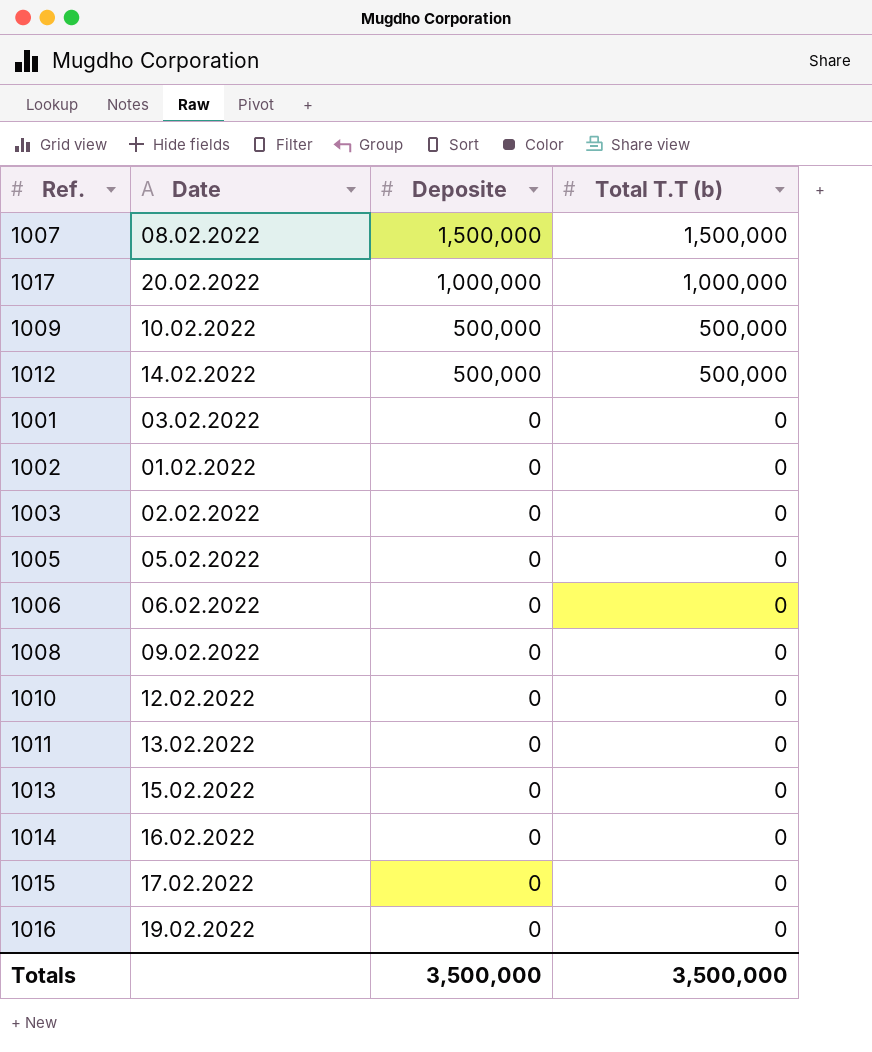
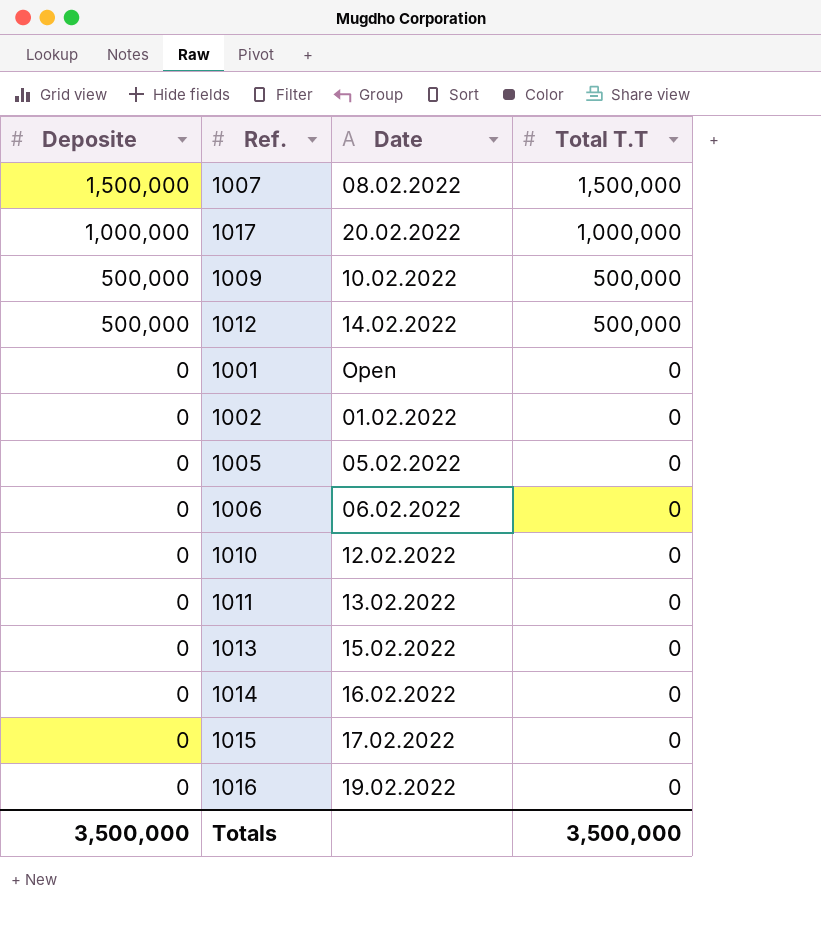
column Deposite | position: 3 -> 1
column name: Total T.T (b) -> Total T.T
row 1003: 02.02.2022 | 0 | 0 -> none
row 1008: 09.02.2022 | 0 | 0 -> none
1001 | Date: 03.02.2022 -> Open

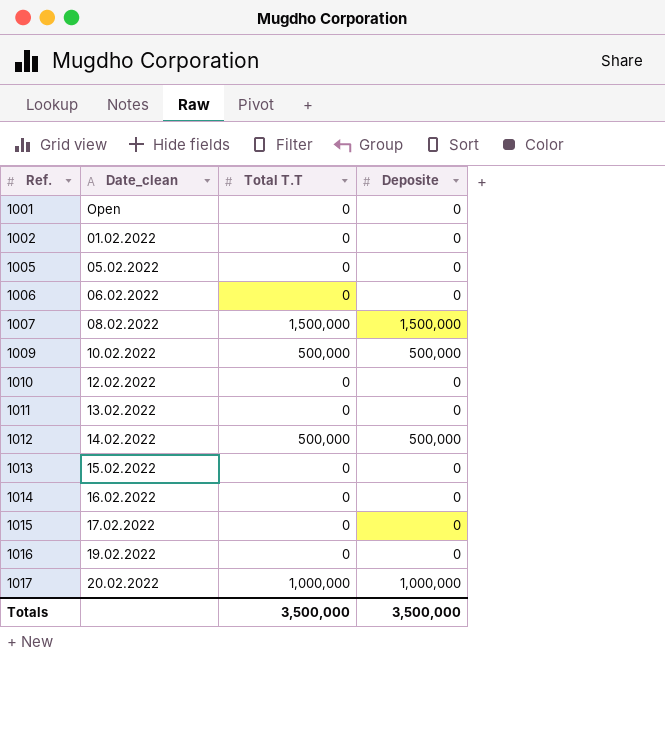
row order: Deposite descending -> Ref. ascending
column name: Date -> Date_clean
column Deposite | position: 1 -> 4

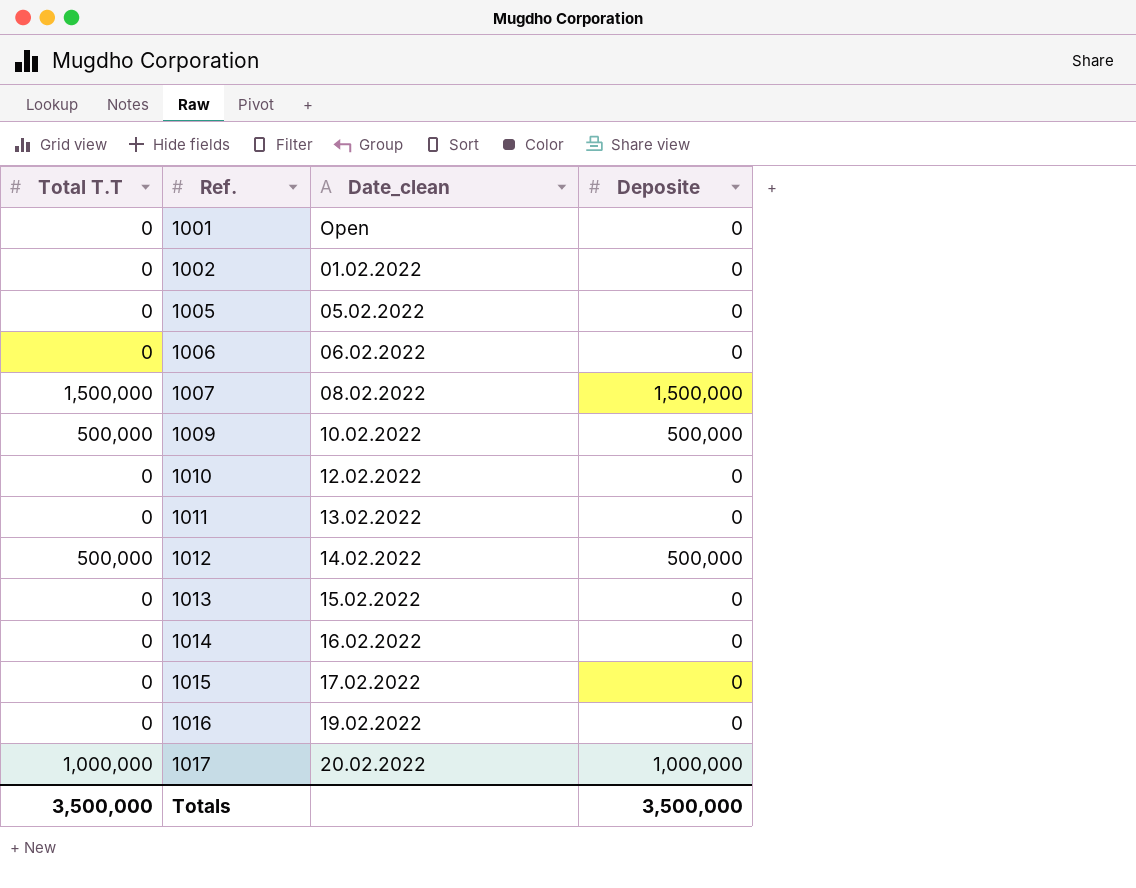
column Total T.T | position: 3 -> 1

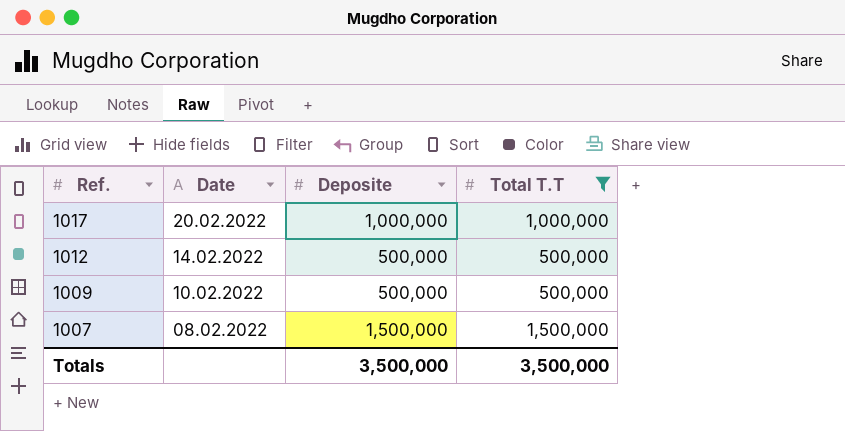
filter: none -> Total T.T != 0
row order: Ref. ascending -> Ref. descending
column name: Date_clean -> Date
column Total T.T | position: 1 -> 4

